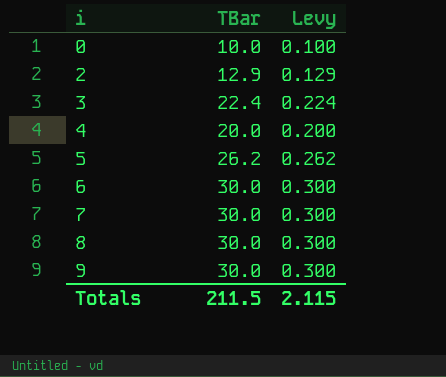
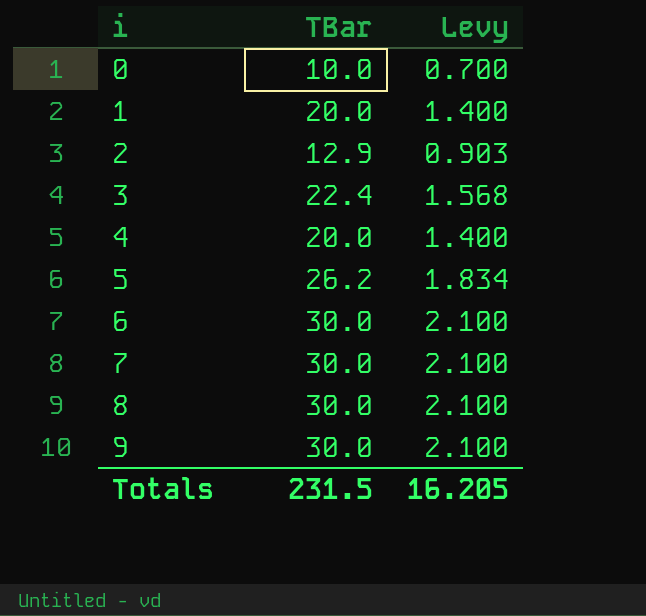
column Levy | formula: [TBar] * 0.01 -> [TBar] * 0.07
row 1: none -> 20.0 | 1.400
Totals | TBar: 211.5 -> 231.5
Totals | Levy: 2.115 -> 16.205

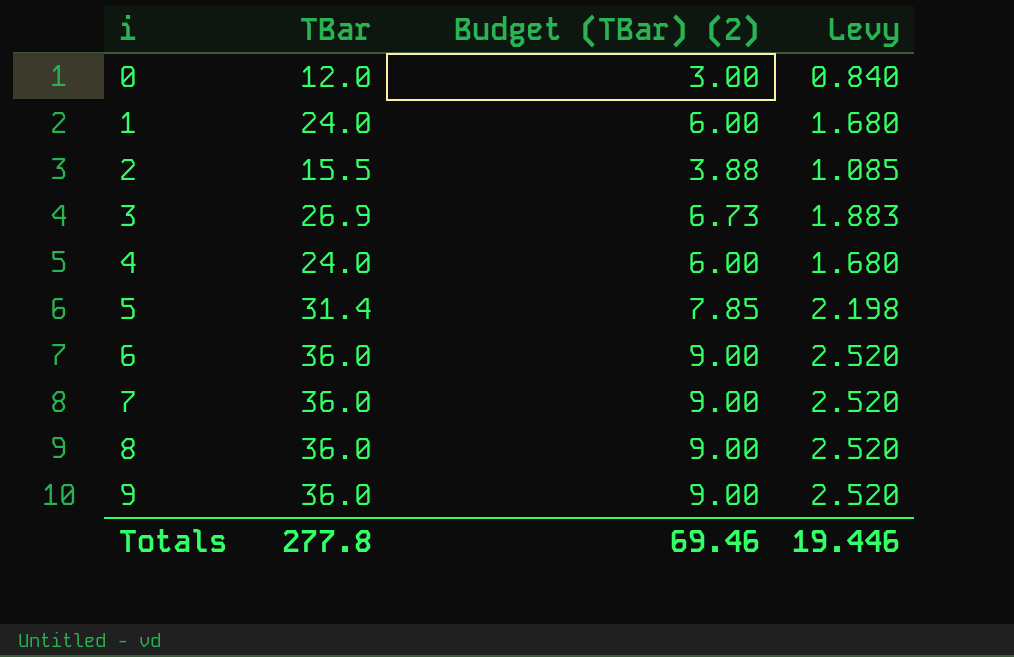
column Budget (TBar) (2) | formula: none -> [TBar] * 0.25
0 | TBar: 10.0 -> 12.0
0 | Levy: 0.700 -> 0.840
1 | TBar: 20.0 -> 24.0
1 | Levy: 1.400 -> 1.680
2 | TBar: 12.9 -> 15.5
2 | Levy: 0.903 -> 1.085
3 | TBar: 22.4 -> 26.9
3 | Levy: 1.568 -> 1.883
4 | TBar: 20.0 -> 24.0
4 | Levy: 1.400 -> 1.680
5 | TBar: 26.2 -> 31.4
5 | Levy: 1.834 -> 2.198
6 | TBar: 30.0 -> 36.0
6 | Levy: 2.100 -> 2.520
7 | TBar: 30.0 -> 36.0
7 | Levy: 2.100 -> 2.520
8 | TBar: 30.0 -> 36.0
8 | Levy: 2.100 -> 2.520
9 | TBar: 30.0 -> 36.0
9 | Levy: 2.100 -> 2.520
Totals | TBar: 231.5 -> 277.8
Totals | Levy: 16.205 -> 19.446

